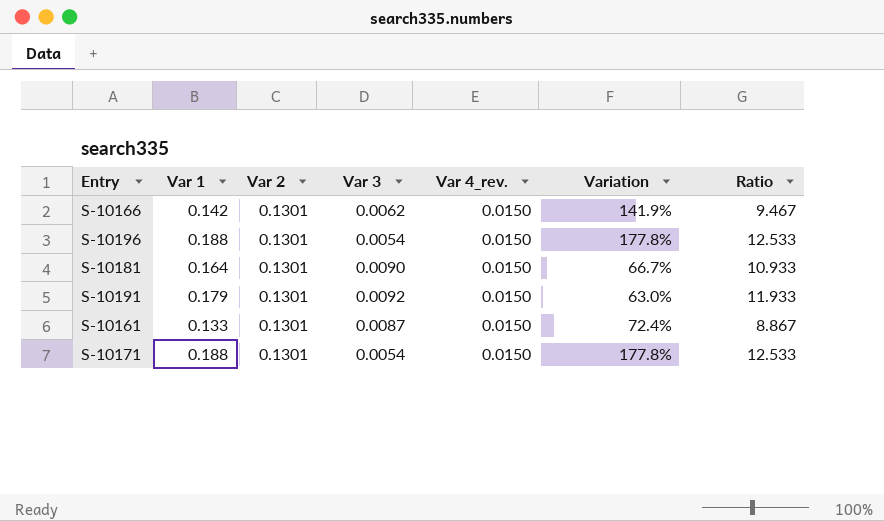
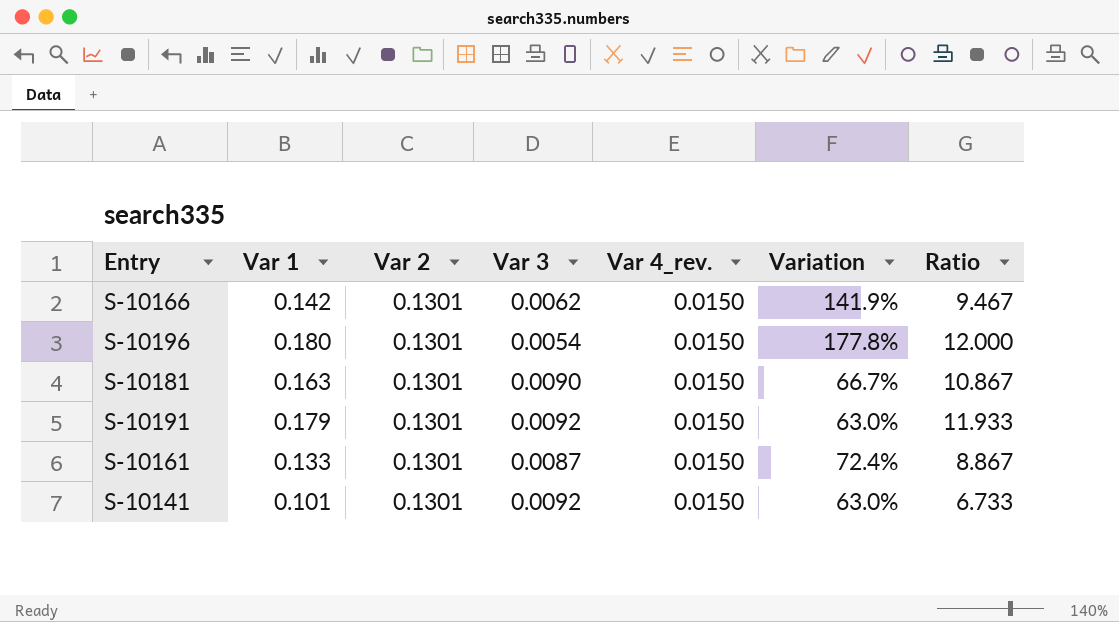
row S-10171: 0.188 | 0.1301 | 0.0054 | 0.0150 | 177.8% | 12.533 -> none
S-10196 | Var 1: 0.188 -> 0.180
S-10196 | Ratio: 12.533 -> 12.000
S-10181 | Var 1: 0.164 -> 0.163
S-10181 | Ratio: 10.933 -> 10.867
row S-10141: none -> 0.101 | 0.1301 | 0.0092 | 0.0150 | 63.0% | 6.733

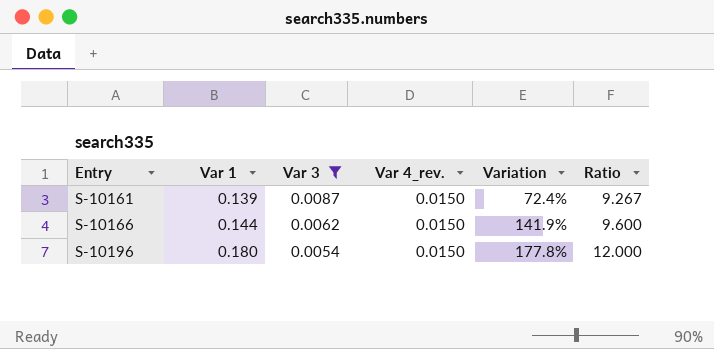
filter: none -> Var 3 <= 0.0087
row order: none -> Entry ascending
column Var 2 | position: 3 -> none
S-10161 | Var 1: 0.133 -> 0.139
S-10161 | Ratio: 8.867 -> 9.267
S-10166 | Var 1: 0.142 -> 0.144
S-10166 | Ratio: 9.467 -> 9.600

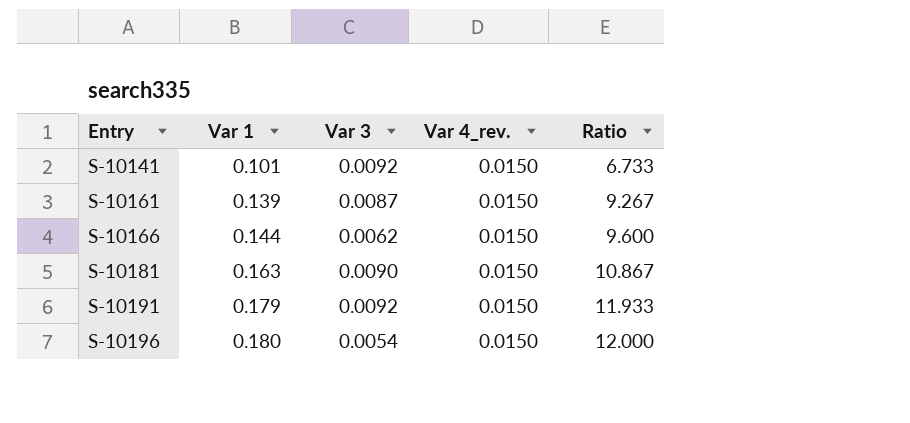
filter: Var 3 <= 0.0087 -> none
column Variation | formula: ([Var 4_rev.] - [Var 3]) / [Var 3] -> none

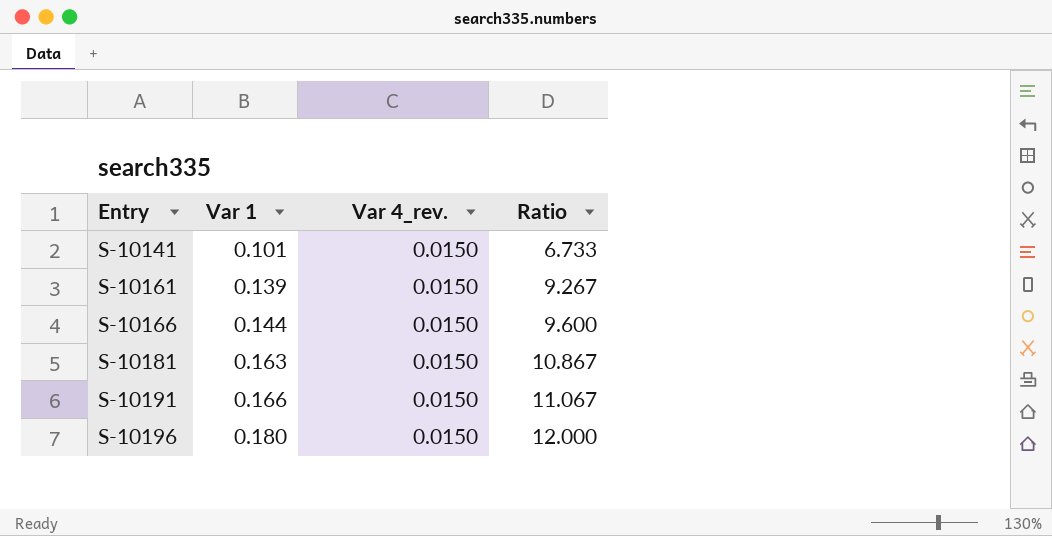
column Var 3 | position: 3 -> none
S-10191 | Var 1: 0.179 -> 0.166
S-10191 | Ratio: 11.933 -> 11.067

